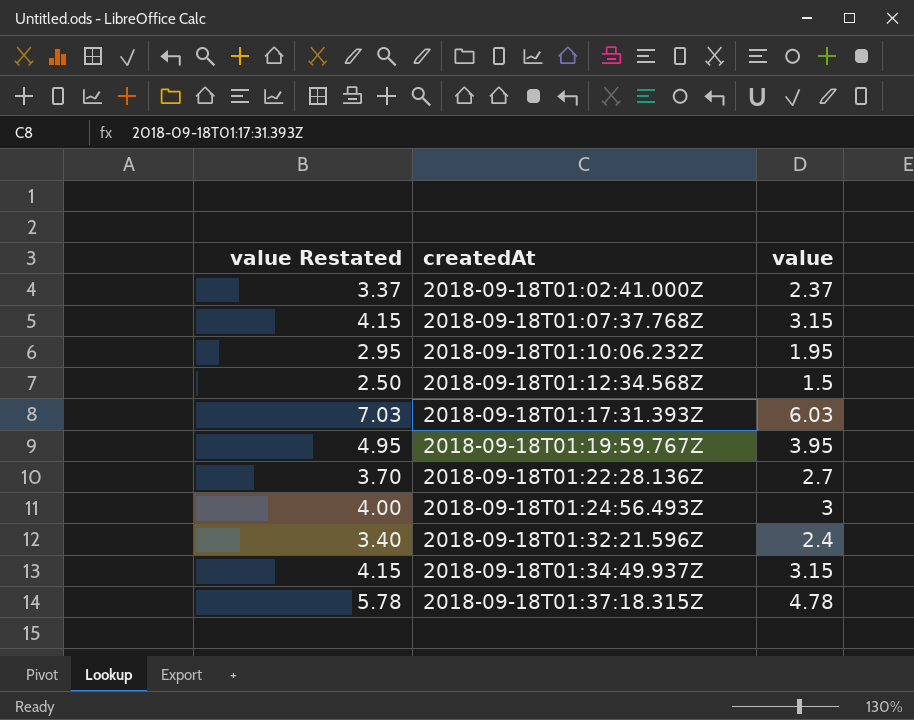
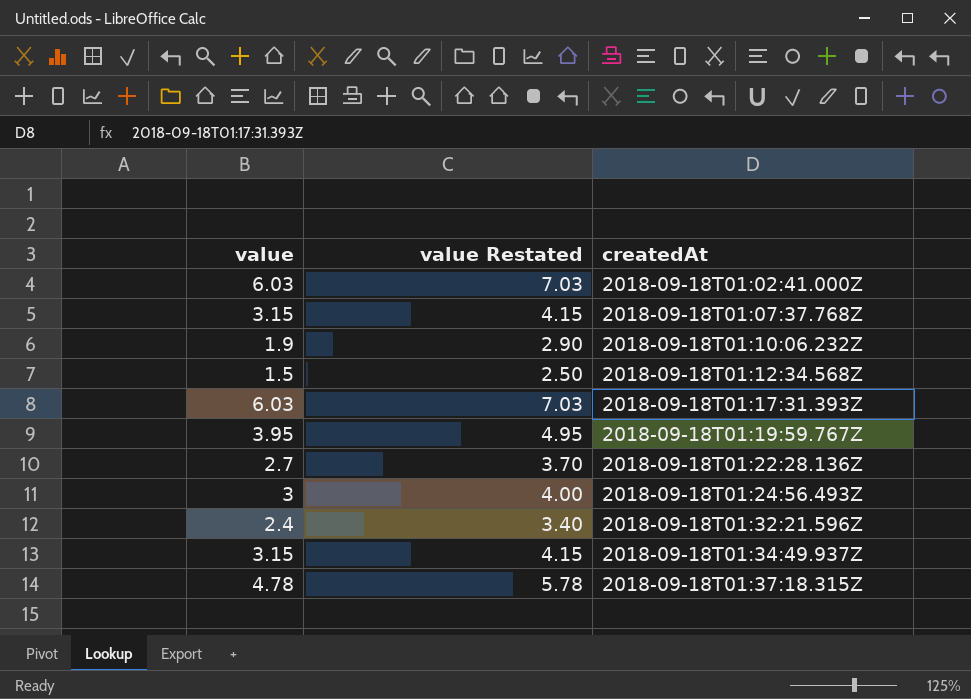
column value | position: 3 -> 1
2018-09-18T01:02:41.000Z | value: 2.37 -> 6.03
2018-09-18T01:02:41.000Z | value Restated: 3.37 -> 7.03
2018-09-18T01:10:06.232Z | value: 1.95 -> 1.9
2018-09-18T01:10:06.232Z | value Restated: 2.95 -> 2.90

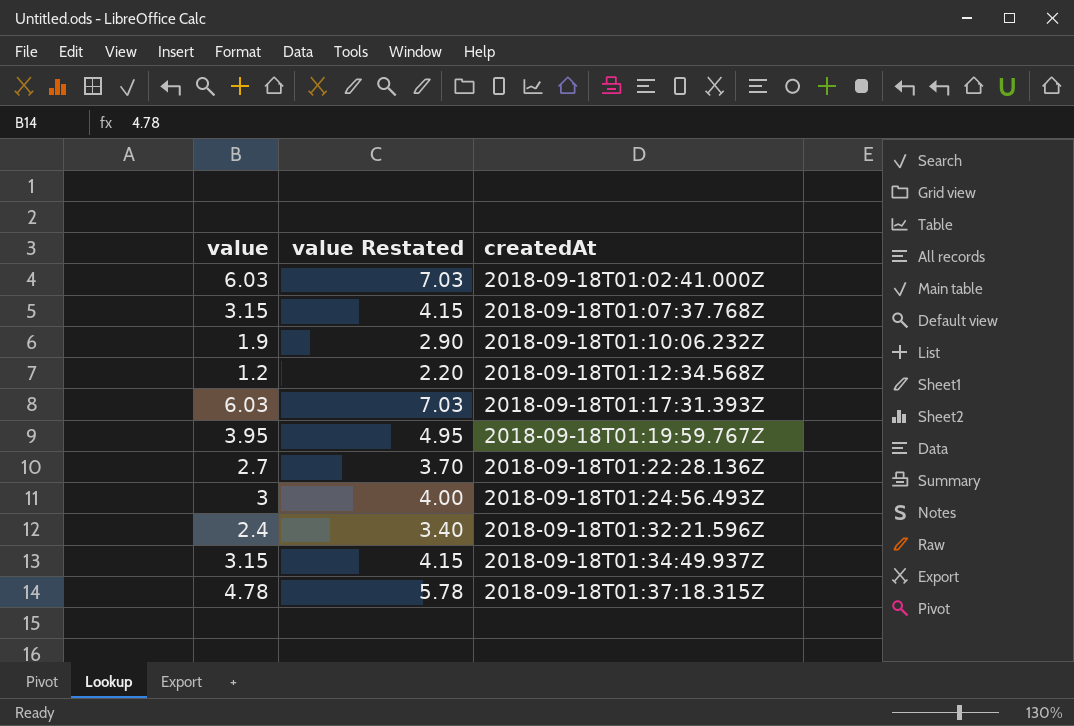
2018-09-18T01:12:34.568Z | value: 1.5 -> 1.2
2018-09-18T01:12:34.568Z | value Restated: 2.50 -> 2.20

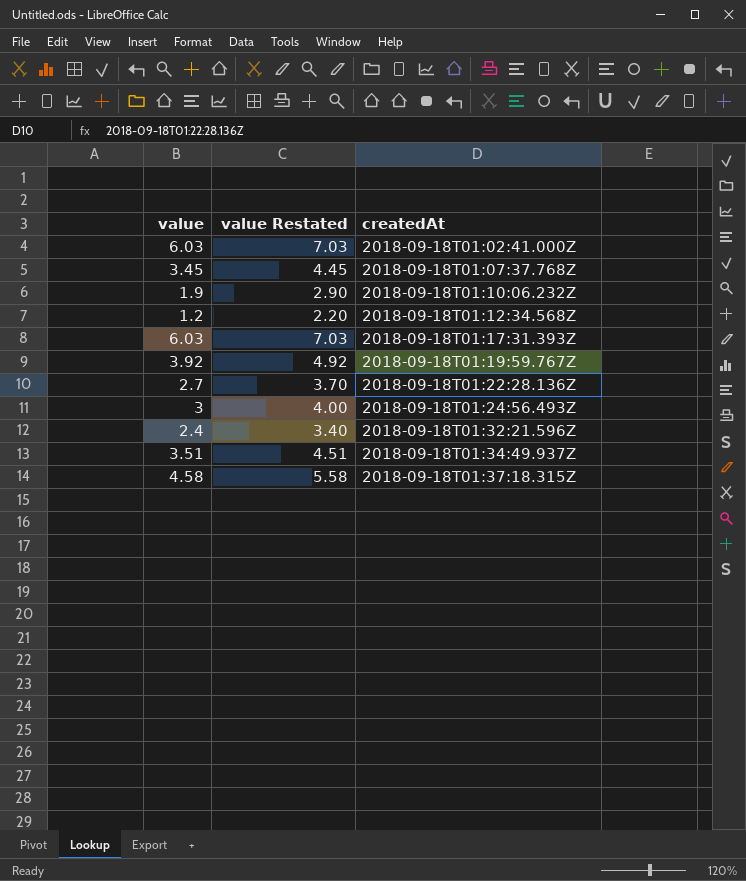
2018-09-18T01:07:37.768Z | value: 3.15 -> 3.45
2018-09-18T01:07:37.768Z | value Restated: 4.15 -> 4.45
2018-09-18T01:19:59.767Z | value: 3.95 -> 3.92
2018-09-18T01:19:59.767Z | value Restated: 4.95 -> 4.92
2018-09-18T01:34:49.937Z | value: 3.15 -> 3.51
2018-09-18T01:34:49.937Z | value Restated: 4.15 -> 4.51
2018-09-18T01:37:18.315Z | value: 4.78 -> 4.58
2018-09-18T01:37:18.315Z | value Restated: 5.78 -> 5.58

